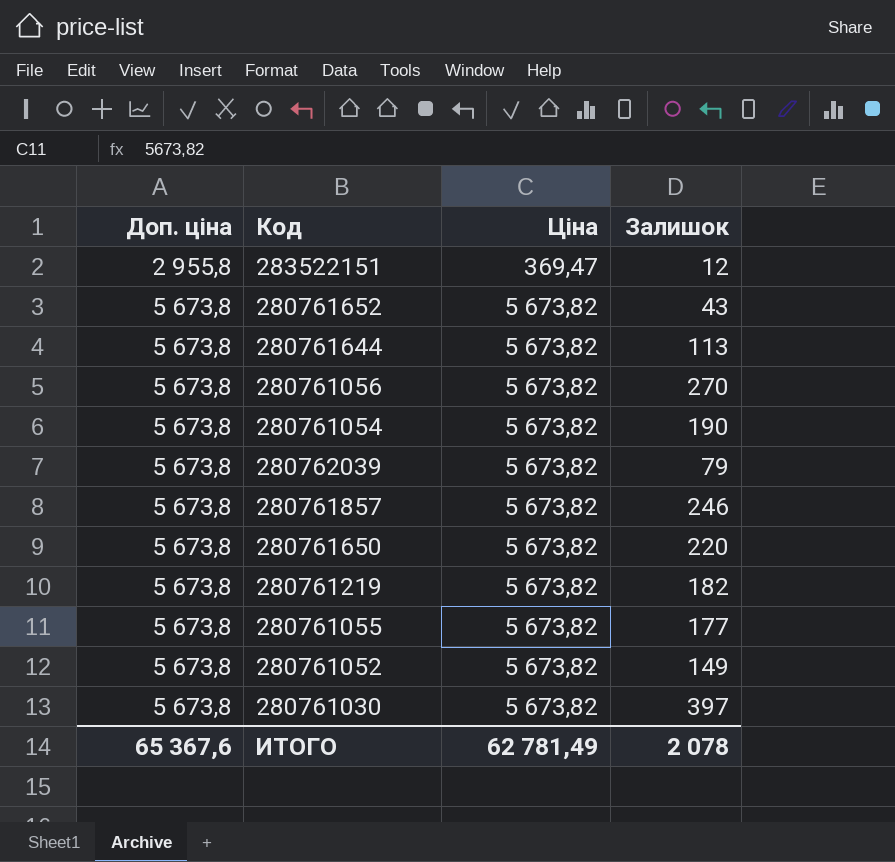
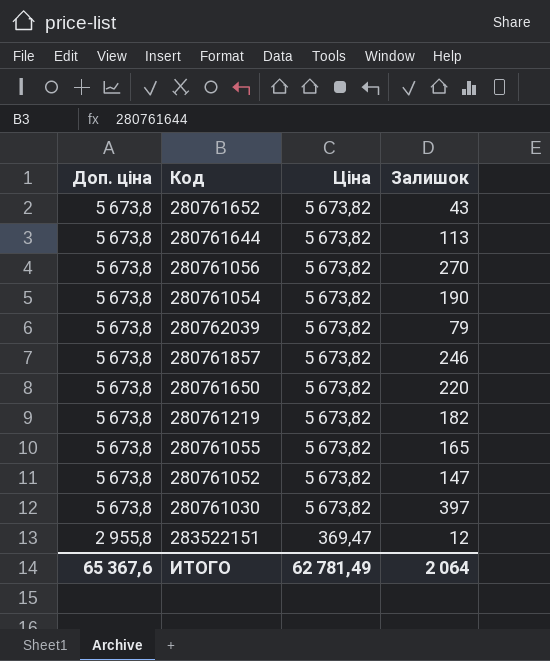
row order: Доп. ціна ascending -> Доп. ціна descending
280761055 | Залишок: 177 -> 165
280761052 | Залишок: 149 -> 147
ИТОГО | Залишок: 2 078 -> 2 064

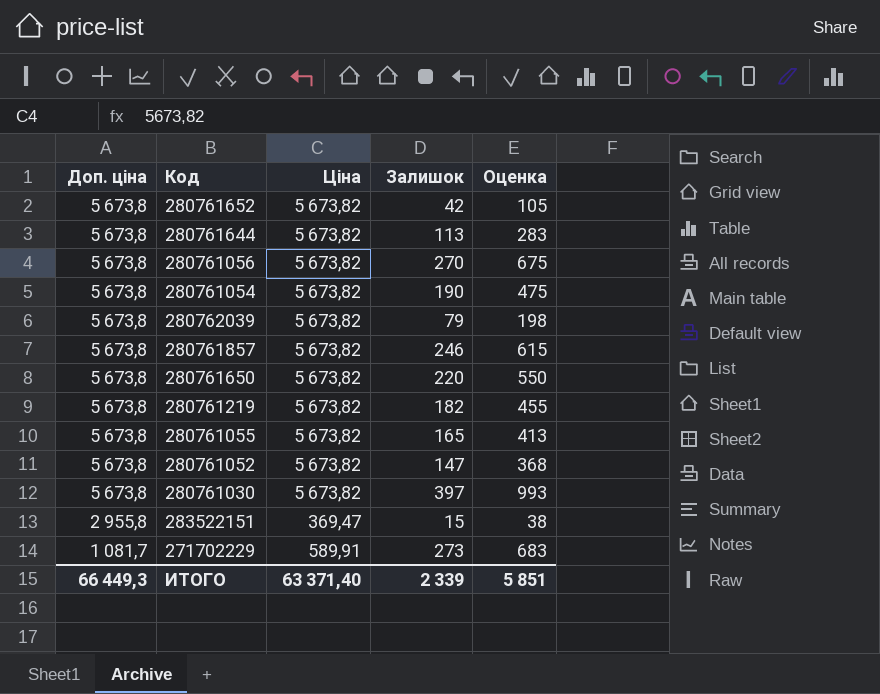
column Оценка | formula: none -> [Залишок] * 2,5
280761652 | Залишок: 43 -> 42
283522151 | Залишок: 12 -> 15
row 271702229: none -> 1 081,7 | 589,91 | 273 | 683
ИТОГО | Доп. ціна: 65 367,6 -> 66 449,3
ИТОГО | Ціна: 62 781,49 -> 63 371,40
ИТОГО | Залишок: 2 064 -> 2 339

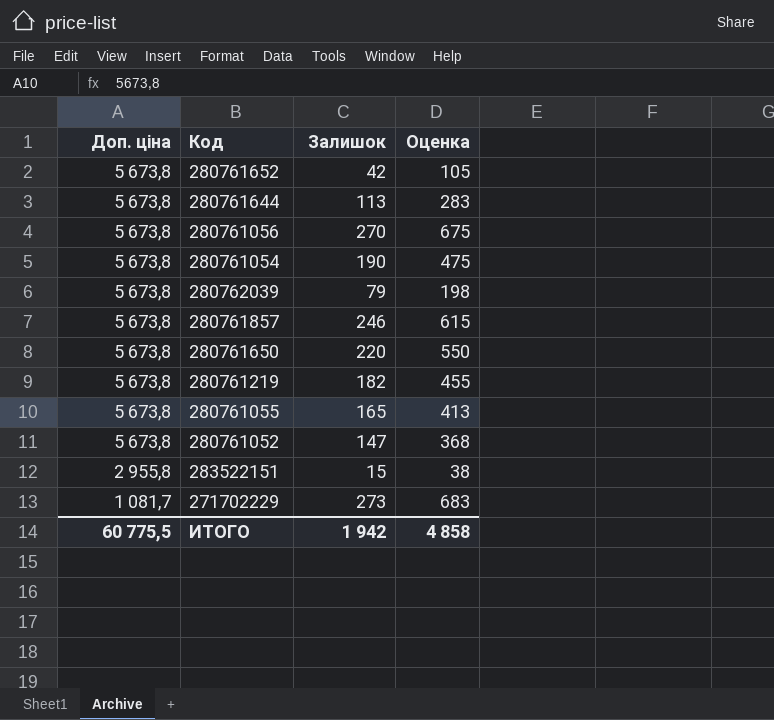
column Ціна | position: 3 -> none
row 280761030: 5 673,8 | 5 673,82 | 397 | 993 -> none
ИТОГО | Доп. ціна: 66 449,3 -> 60 775,5
ИТОГО | Залишок: 2 339 -> 1 942
ИТОГО | Оценка: 5 851 -> 4 858

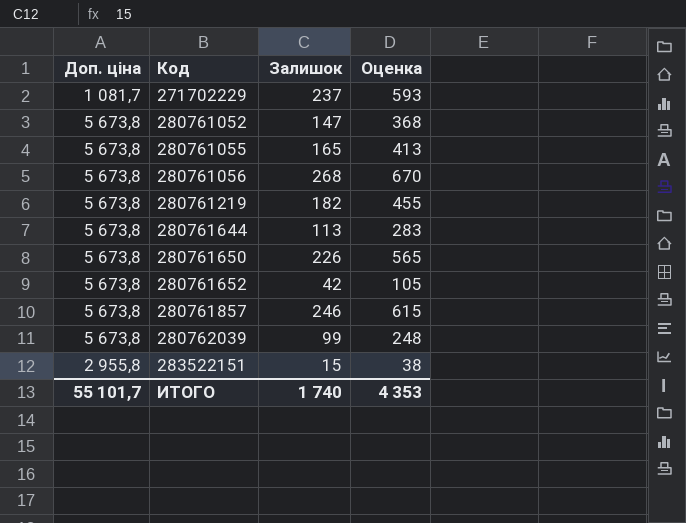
row order: Доп. ціна descending -> Код ascending
row 280761054: 5 673,8 | 190 | 475 -> none
271702229 | Залишок: 273 -> 237
271702229 | Оценка: 683 -> 593
280761056 | Залишок: 270 -> 268
280761056 | Оценка: 675 -> 670
280761650 | Залишок: 220 -> 226
280761650 | Оценка: 550 -> 565
280762039 | Залишок: 79 -> 99
280762039 | Оценка: 198 -> 248
ИТОГО | Доп. ціна: 60 775,5 -> 55 101,7
ИТОГО | Залишок: 1 942 -> 1 740
ИТОГО | Оценка: 4 858 -> 4 353

